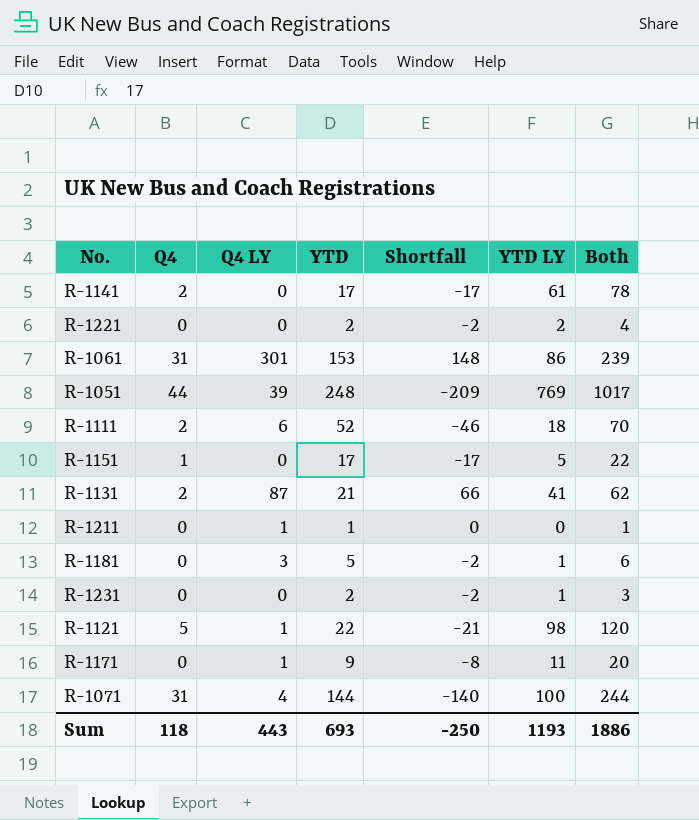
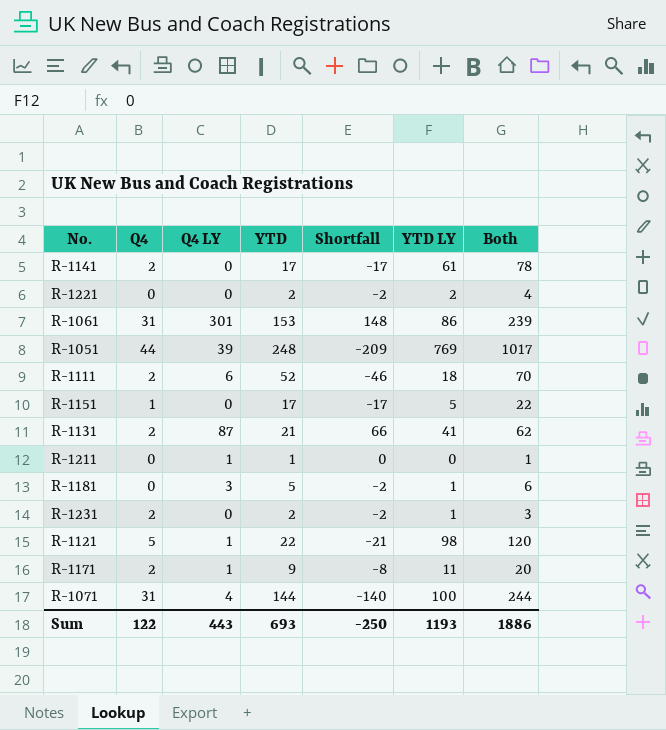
R-1231 | Q4: 0 -> 2
R-1171 | Q4: 0 -> 2
Sum | Q4: 118 -> 122

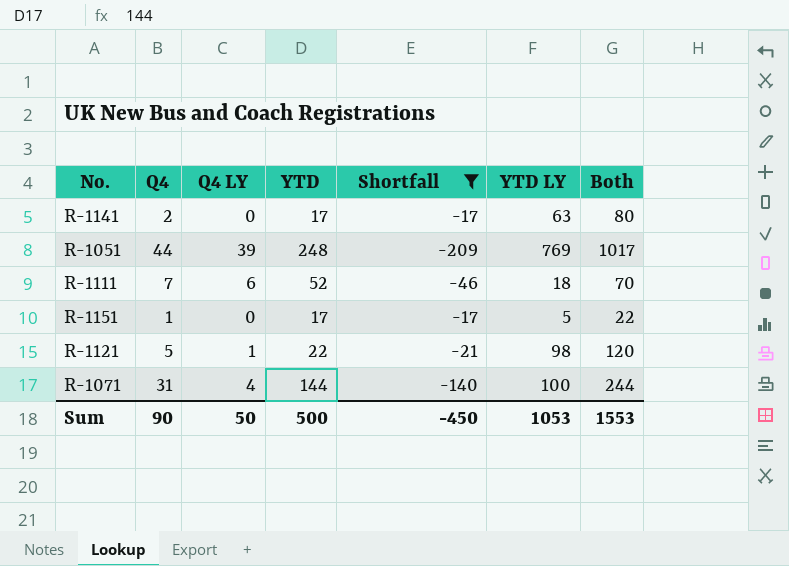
filter: none -> Shortfall <= -17
R-1141 | YTD LY: 61 -> 63
R-1141 | Both: 78 -> 80
R-1111 | Q4: 2 -> 7
Sum | Q4: 122 -> 90
Sum | Q4 LY: 443 -> 50
Sum | YTD: 693 -> 500
Sum | Shortfall: -250 -> -450
Sum | YTD LY: 1193 -> 1053
Sum | Both: 1886 -> 1553

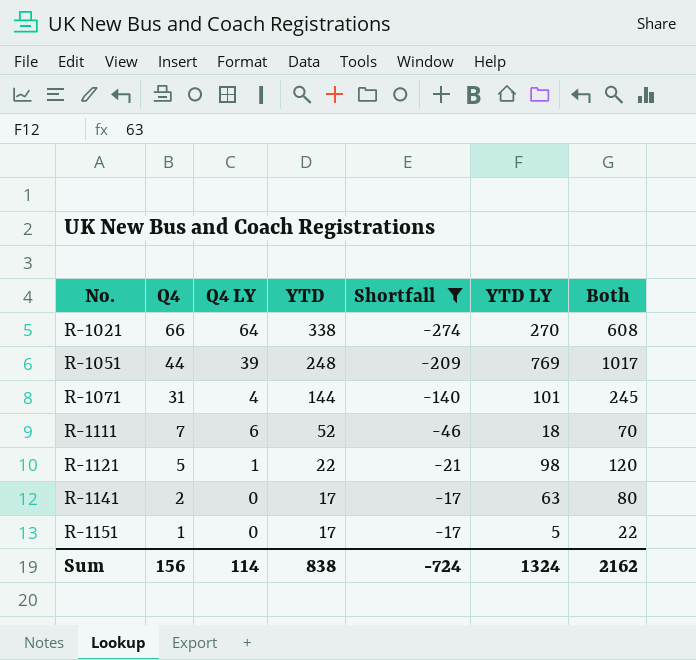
row order: none -> No. ascending
row R-1021: none -> 66 | 64 | 338 | -274 | 270 | 608
R-1071 | YTD LY: 100 -> 101
R-1071 | Both: 244 -> 245
Sum | Q4: 90 -> 156
Sum | Q4 LY: 50 -> 114
Sum | YTD: 500 -> 838
Sum | Shortfall: -450 -> -724
Sum | YTD LY: 1053 -> 1324
Sum | Both: 1553 -> 2162

